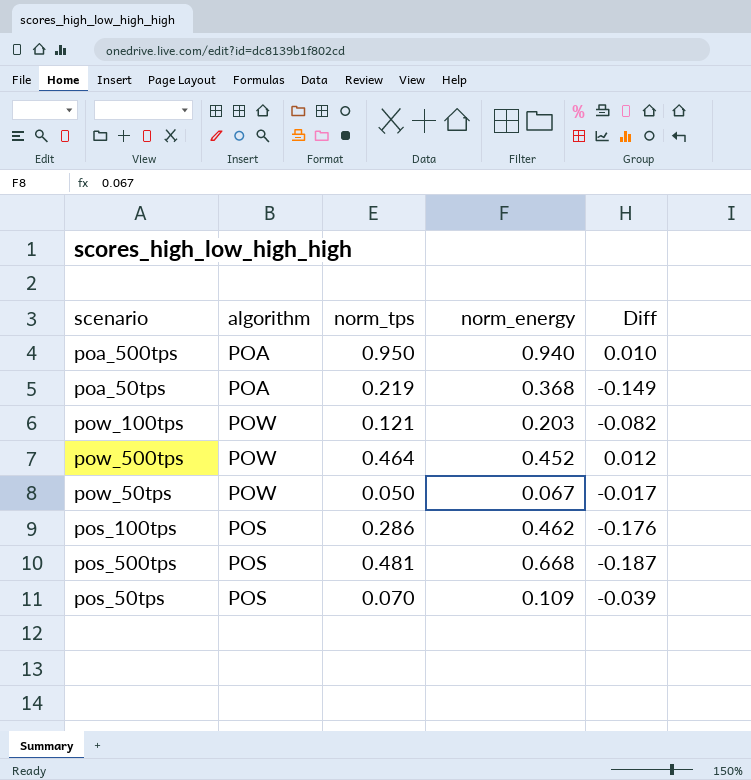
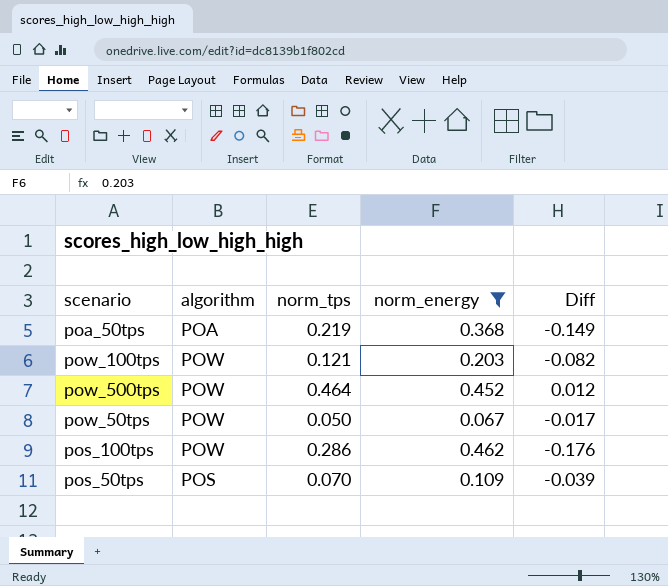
filter: none -> norm_energy <= 0.462
pos_100tps | algorithm: POS -> POW

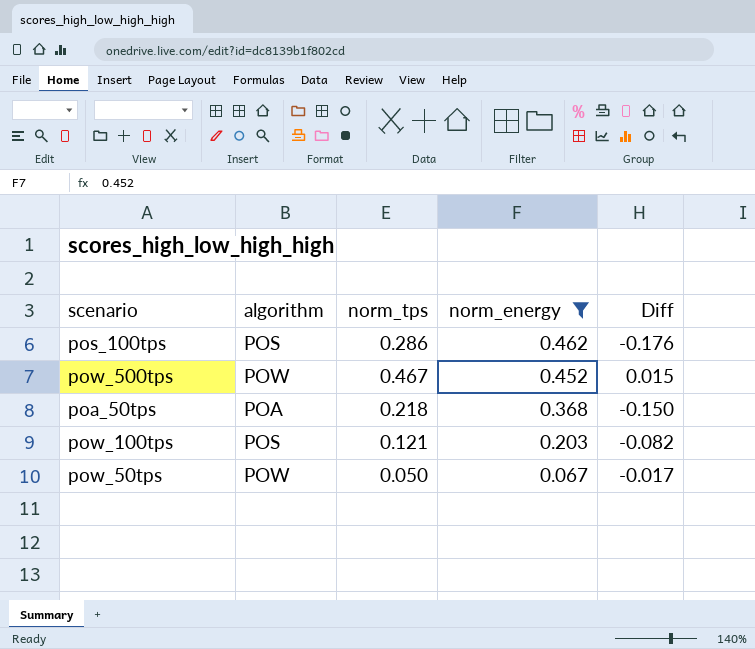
row order: none -> norm_energy descending
row pos_50tps: POS | 0.070 | 0.109 | -0.039 -> none
pos_100tps | algorithm: POW -> POS
pow_500tps | norm_tps: 0.464 -> 0.467
pow_500tps | Diff: 0.012 -> 0.015
poa_50tps | norm_tps: 0.219 -> 0.218
poa_50tps | Diff: -0.149 -> -0.150
pow_100tps | algorithm: POW -> POS

